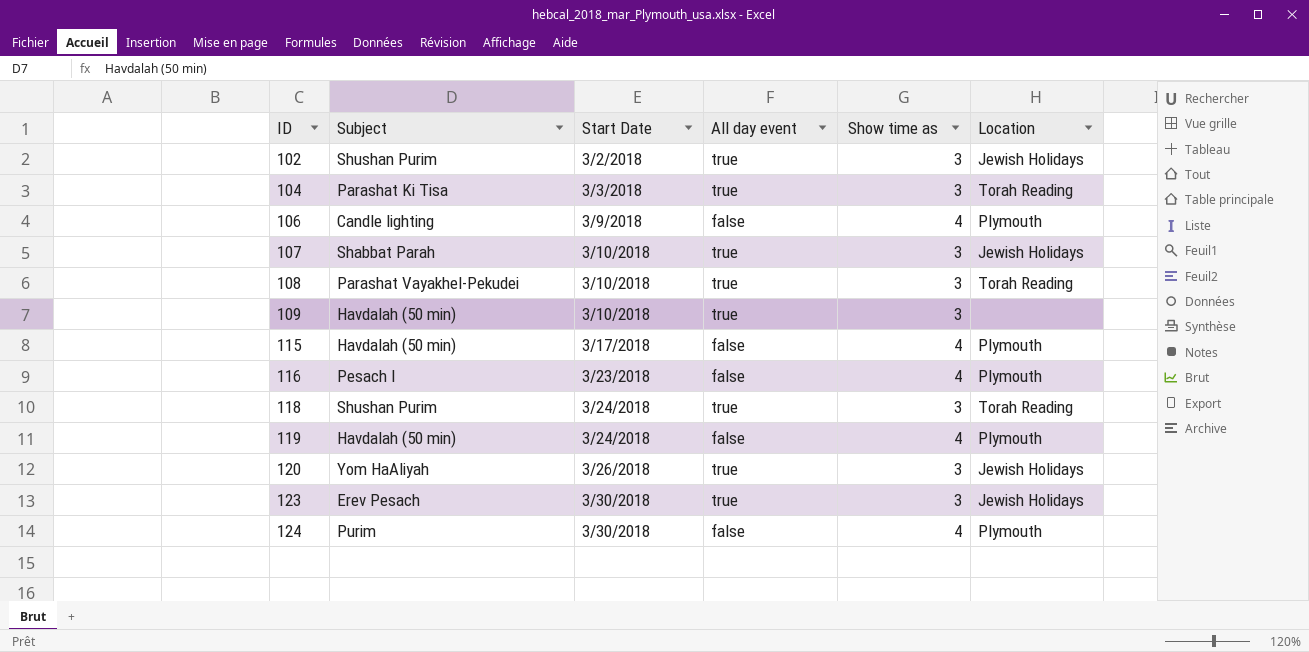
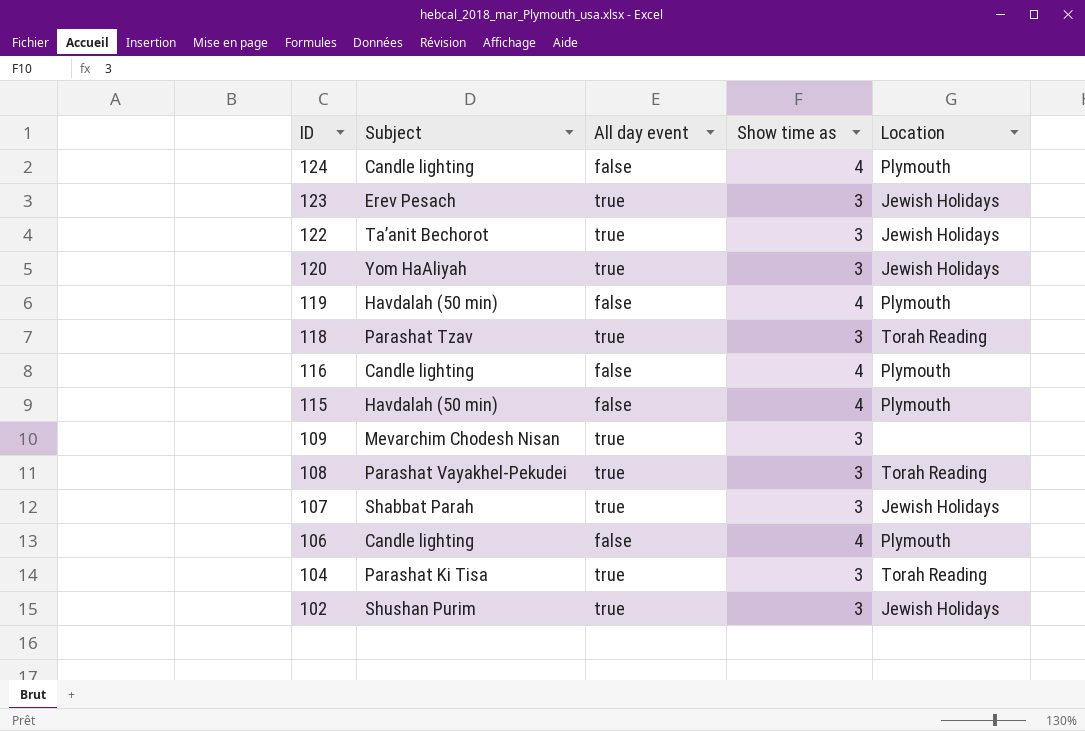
row order: ID ascending -> ID descending
column Start Date | position: 3 -> none
124 | Subject: Purim -> Candle lighting
row 122: none -> Ta’anit Bechorot | true | 3 | Jewish Holidays
118 | Subject: Shushan Purim -> Parashat Tzav
116 | Subject: Pesach I -> Candle lighting
109 | Subject: Havdalah (50 min) -> Mevarchim Chodesh Nisan

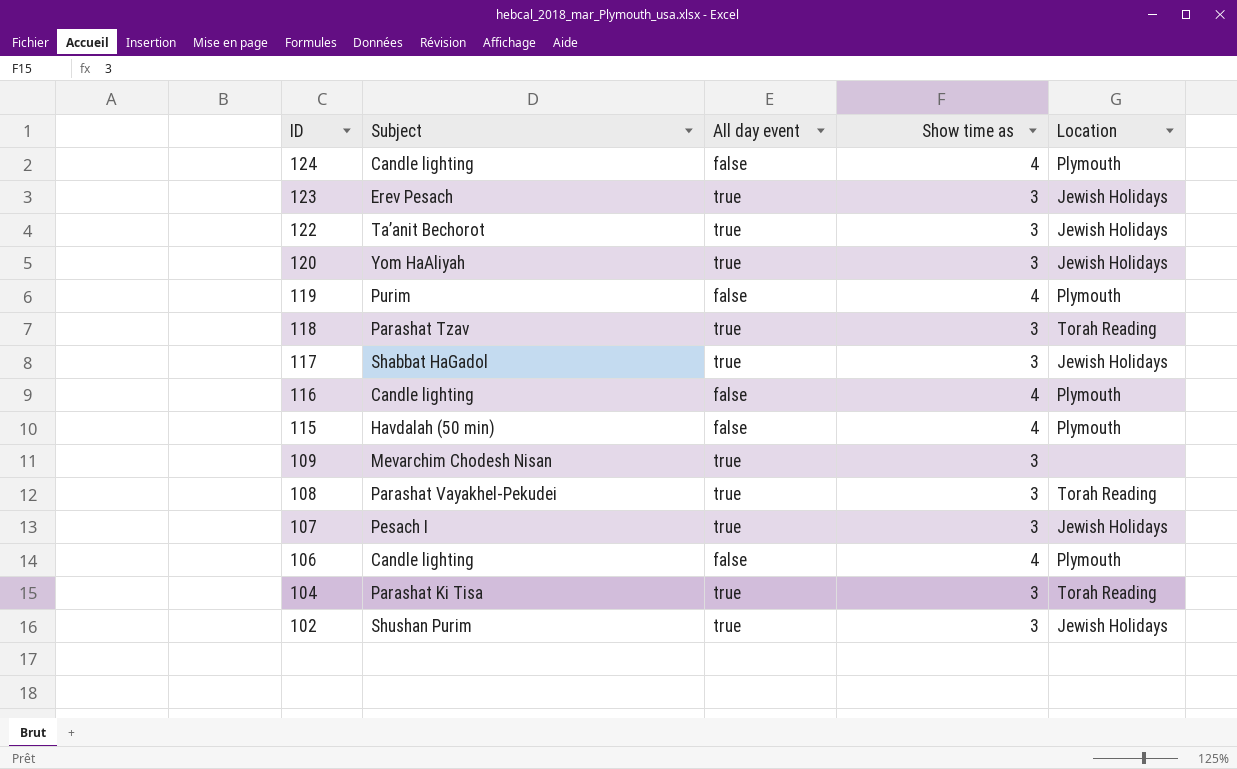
119 | Subject: Havdalah (50 min) -> Purim
row 117: none -> Shabbat HaGadol | true | 3 | Jewish Holidays
107 | Subject: Shabbat Parah -> Pesach I

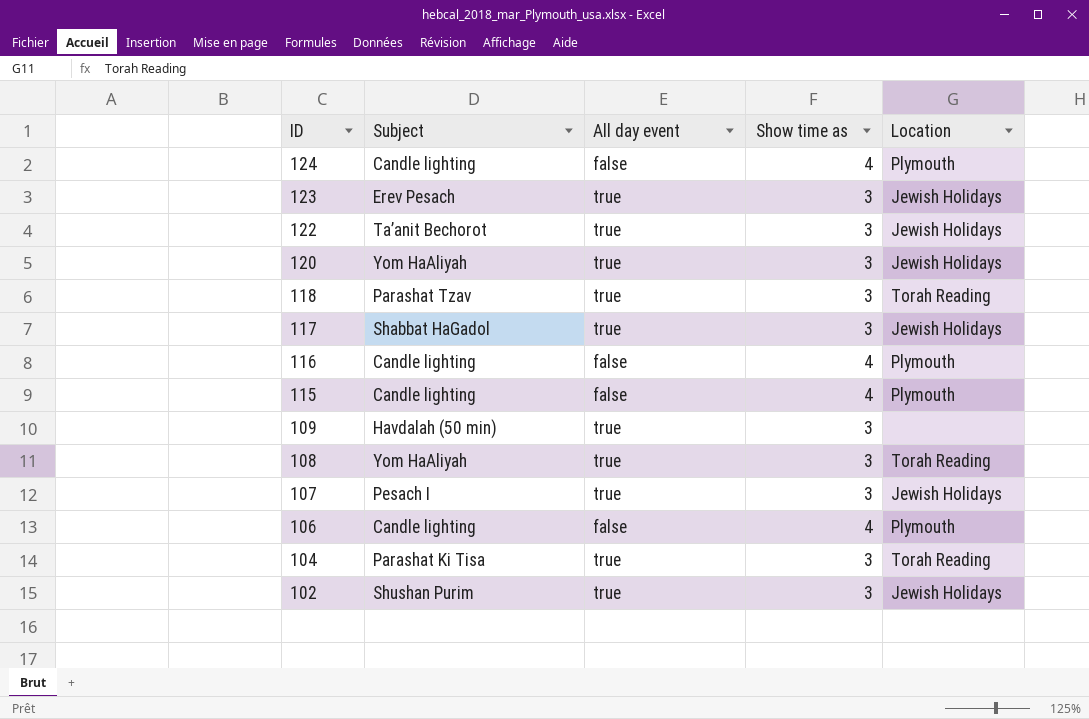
row 119: Purim | false | 4 | Plymouth -> none
115 | Subject: Havdalah (50 min) -> Candle lighting
109 | Subject: Mevarchim Chodesh Nisan -> Havdalah (50 min)
108 | Subject: Parashat Vayakhel-Pekudei -> Yom HaAliyah

